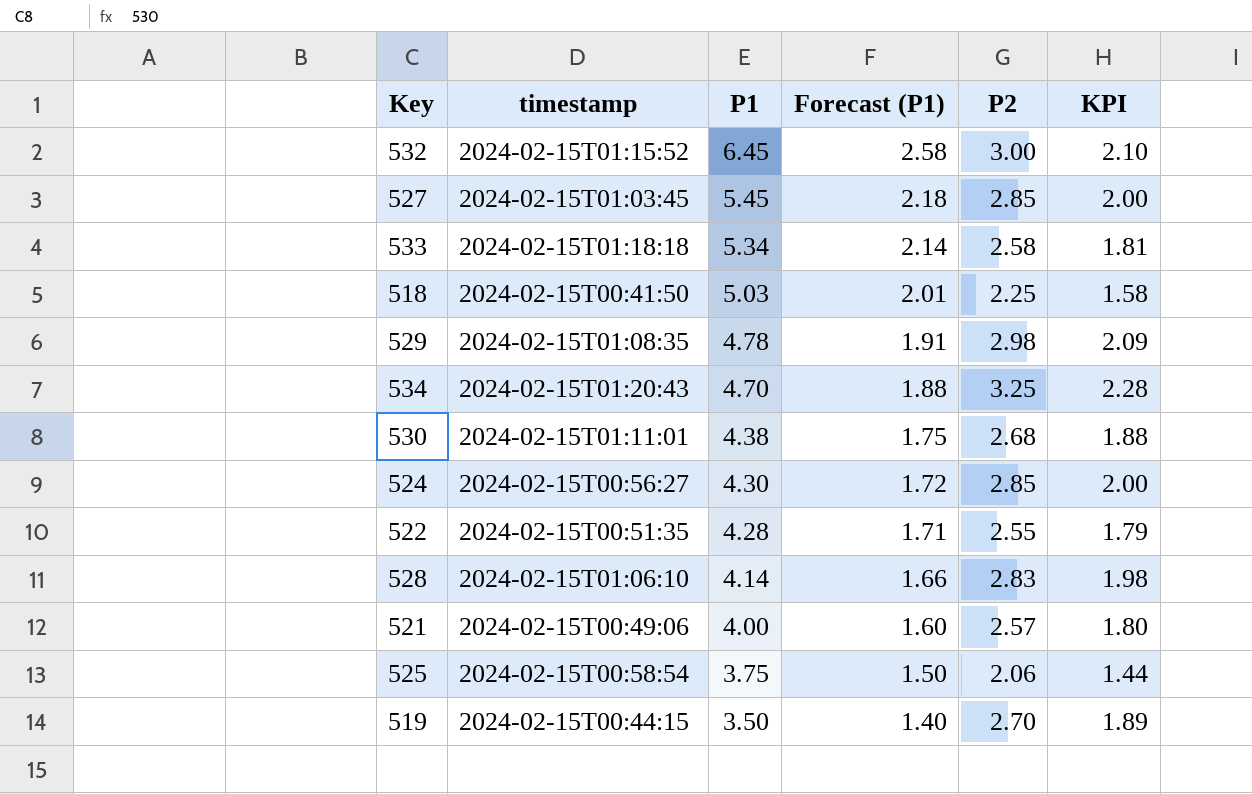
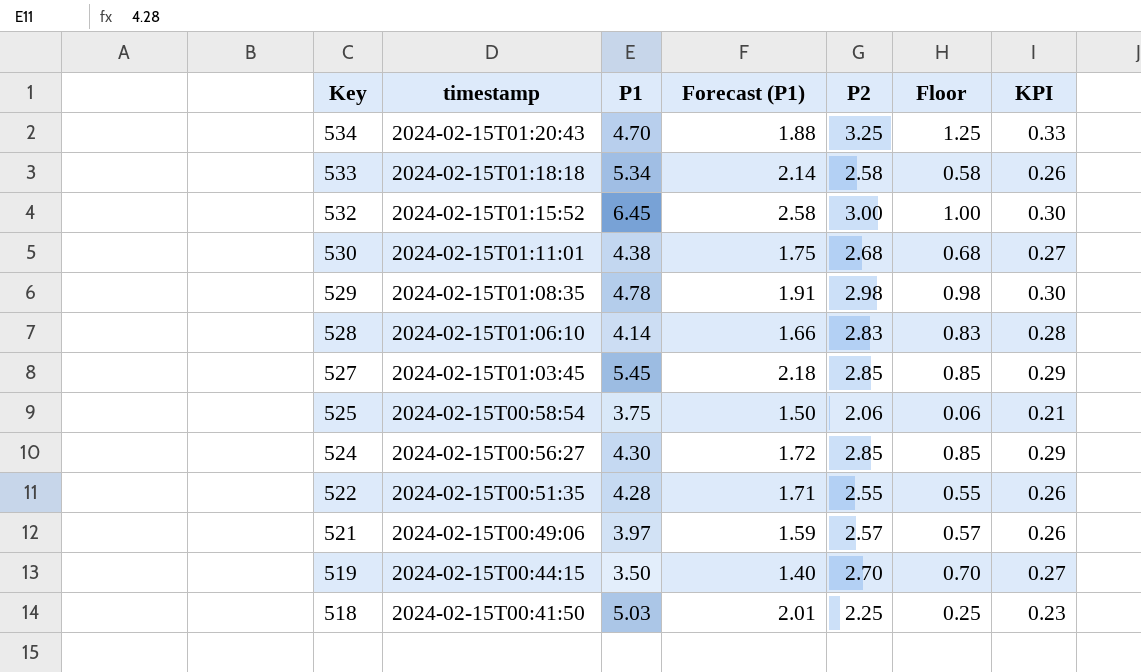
row order: P1 descending -> Key descending
column Floor | formula: none -> [P2] - 2
column KPI | formula: [P2] * 0.7 -> [P2] * 0.1
521 | P1: 4.00 -> 3.97
521 | Forecast (P1): 1.60 -> 1.59

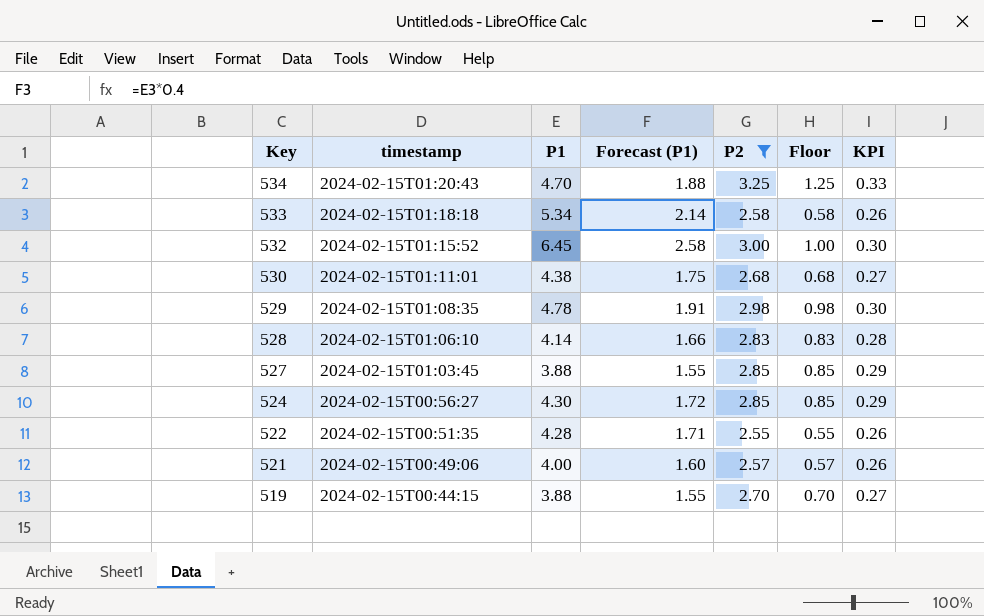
filter: none -> P2 >= 2.55
527 | P1: 5.45 -> 3.88
527 | Forecast (P1): 2.18 -> 1.55
521 | P1: 3.97 -> 4.00
521 | Forecast (P1): 1.59 -> 1.60
519 | P1: 3.50 -> 3.88
519 | Forecast (P1): 1.40 -> 1.55

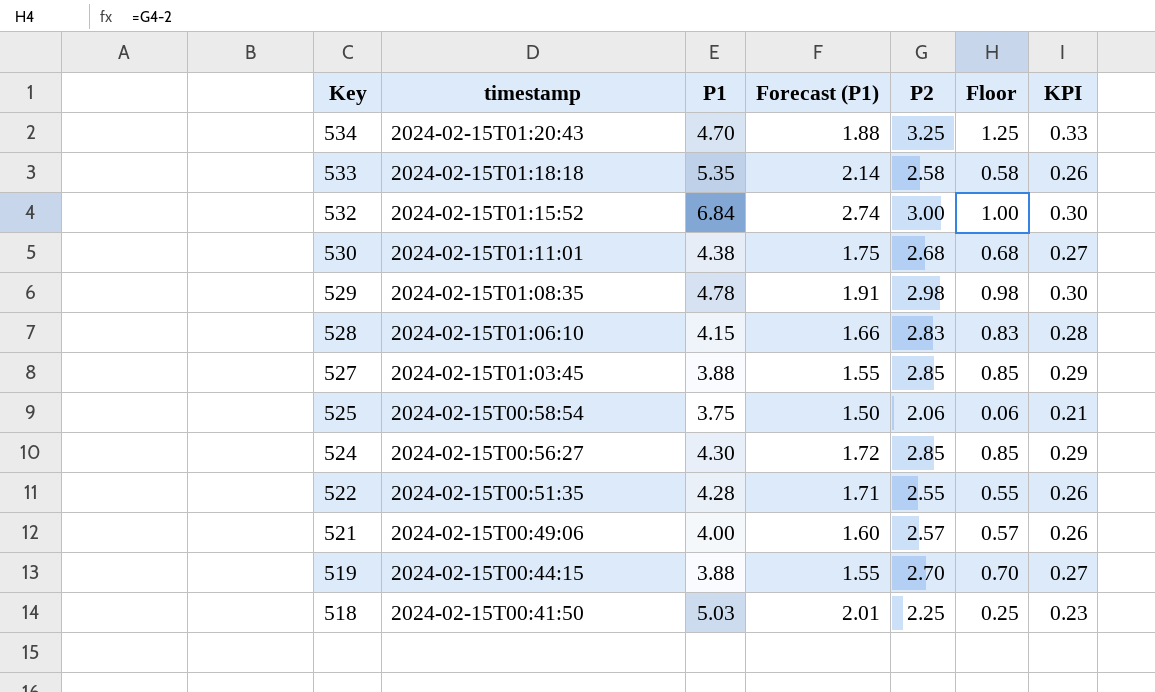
filter: P2 >= 2.55 -> none
533 | P1: 5.34 -> 5.35
532 | P1: 6.45 -> 6.84
532 | Forecast (P1): 2.58 -> 2.74
528 | P1: 4.14 -> 4.15

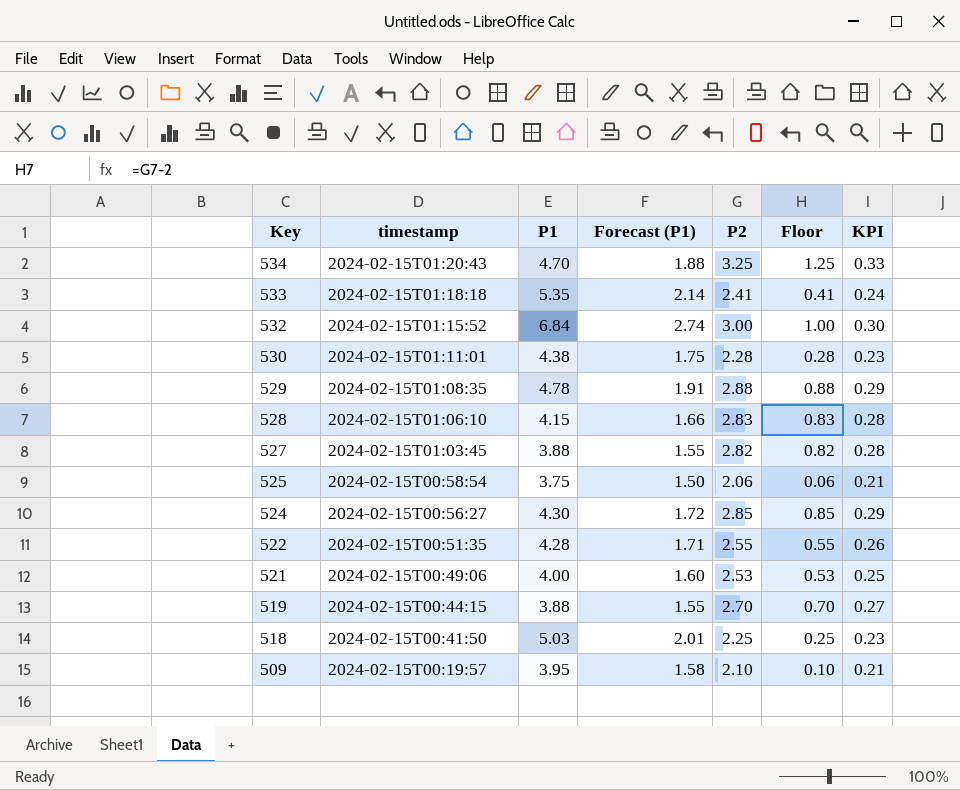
533 | P2: 2.58 -> 2.41
533 | Floor: 0.58 -> 0.41
533 | KPI: 0.26 -> 0.24
530 | P2: 2.68 -> 2.28
530 | Floor: 0.68 -> 0.28
530 | KPI: 0.27 -> 0.23
529 | P2: 2.98 -> 2.88
529 | Floor: 0.98 -> 0.88
529 | KPI: 0.30 -> 0.29
527 | P2: 2.85 -> 2.82
527 | Floor: 0.85 -> 0.82
527 | KPI: 0.29 -> 0.28
521 | P2: 2.57 -> 2.53
521 | Floor: 0.57 -> 0.53
521 | KPI: 0.26 -> 0.25
row 509: none -> 2024-02-15T00:19:57 | 3.95 | 1.58 | 2.10 | 0.10 | 0.21

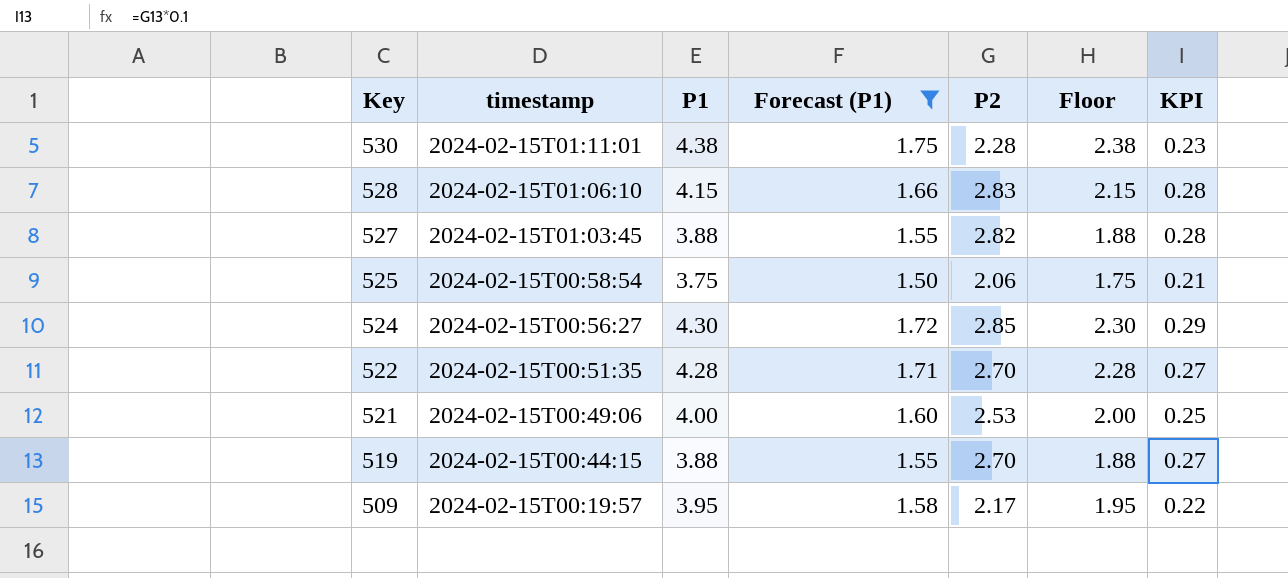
filter: none -> Forecast (P1) <= 1.75
column Floor | formula: [P2] - 2 -> [P1] - 2
522 | P2: 2.55 -> 2.70
522 | KPI: 0.26 -> 0.27
509 | P2: 2.10 -> 2.17
509 | KPI: 0.21 -> 0.22

